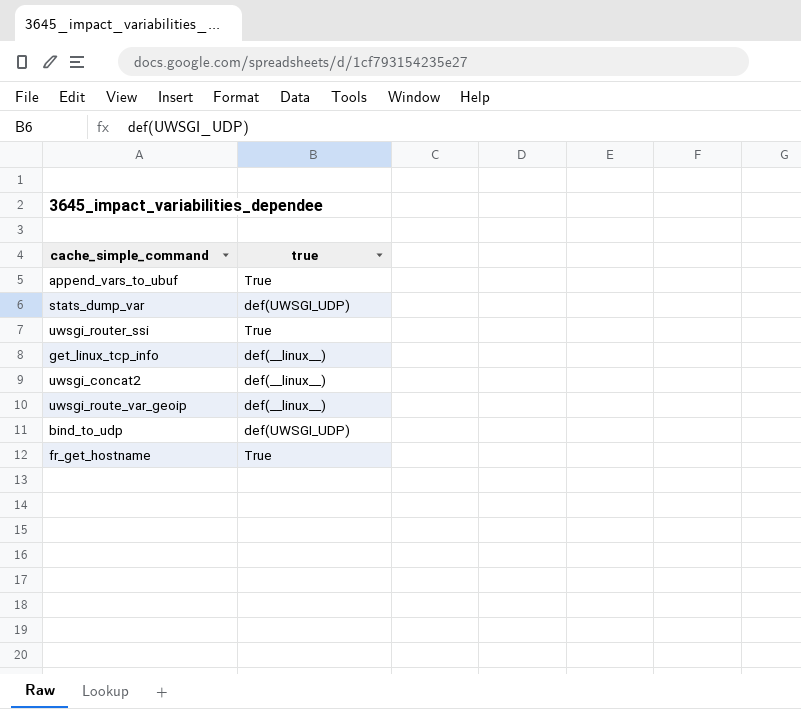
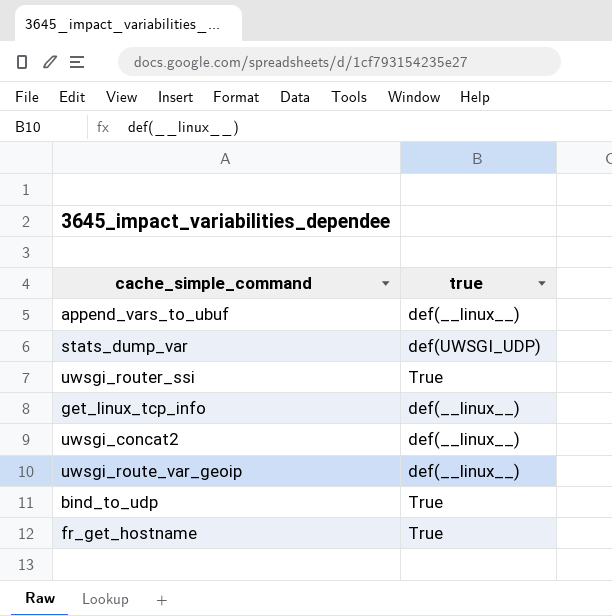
append_vars_to_ubuf | true: True -> def(__linux__)
bind_to_udp | true: def(UWSGI_UDP) -> True

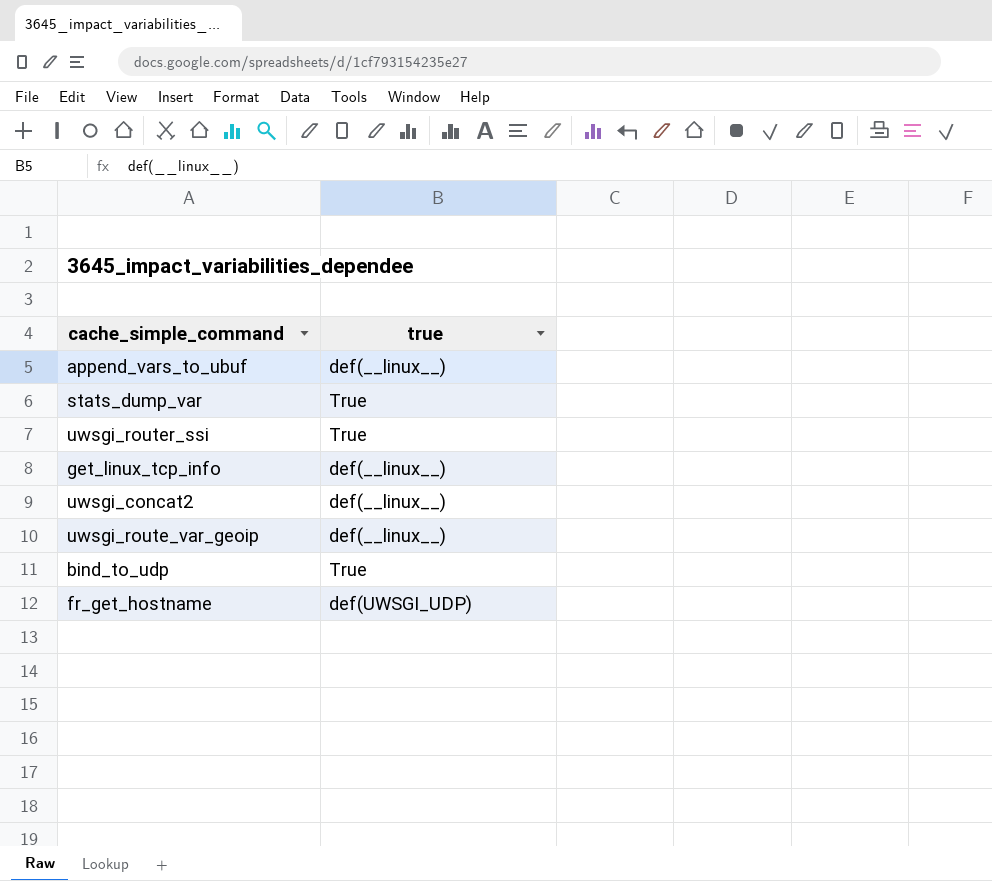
stats_dump_var | true: def(UWSGI_UDP) -> True
fr_get_hostname | true: True -> def(UWSGI_UDP)

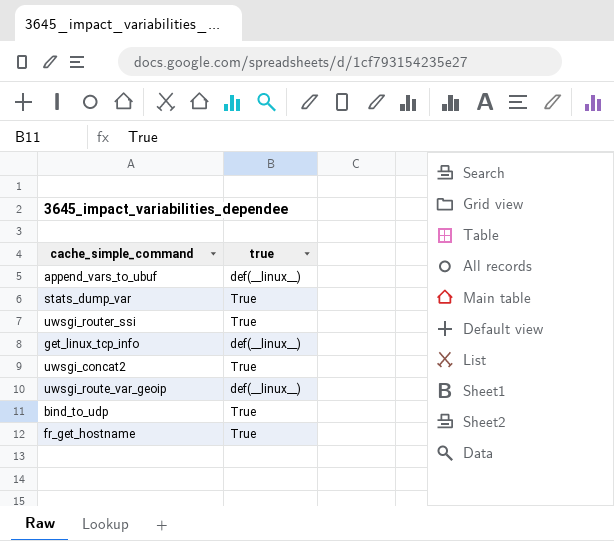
uwsgi_concat2 | true: def(__linux__) -> True
fr_get_hostname | true: def(UWSGI_UDP) -> True

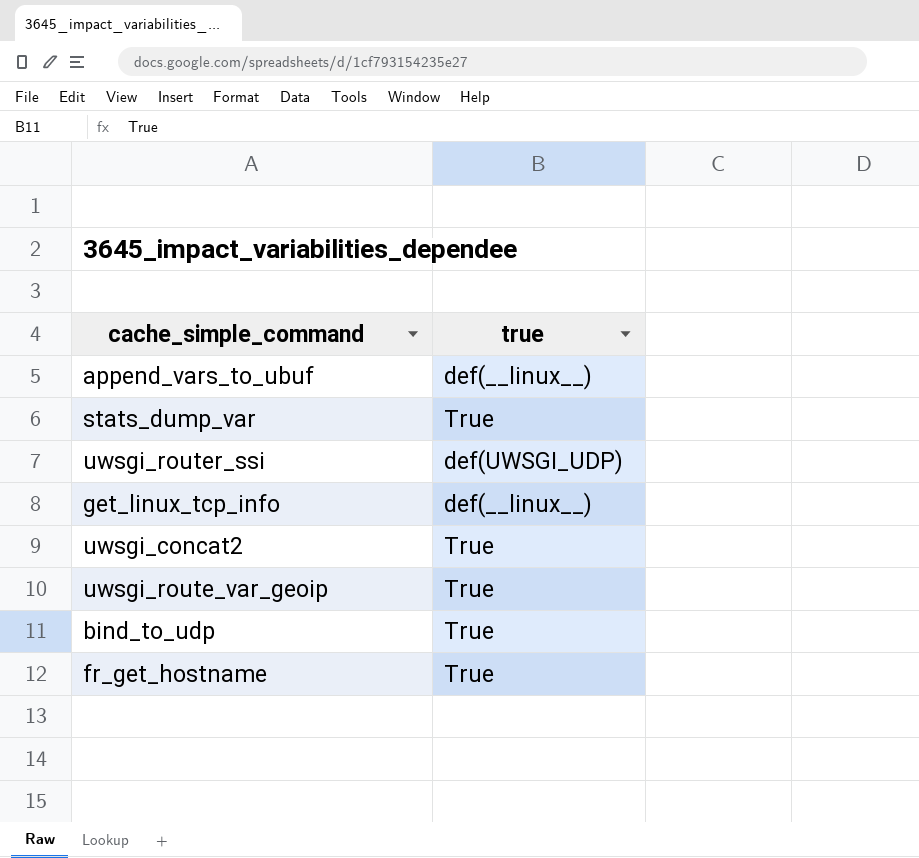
uwsgi_router_ssi | true: True -> def(UWSGI_UDP)
uwsgi_route_var_geoip | true: def(__linux__) -> True

